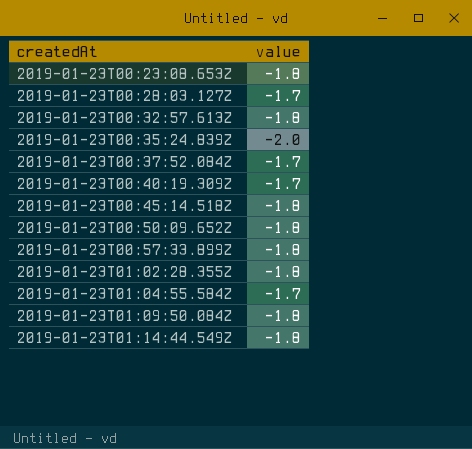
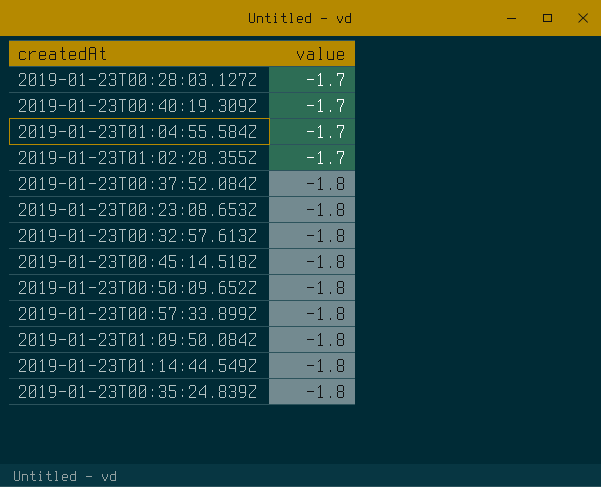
row order: createdAt ascending -> value descending
2019-01-23T01:02:28.355Z | value: -1.8 -> -1.7
2019-01-23T00:37:52.084Z | value: -1.7 -> -1.8
2019-01-23T00:35:24.839Z | value: -2.0 -> -1.8

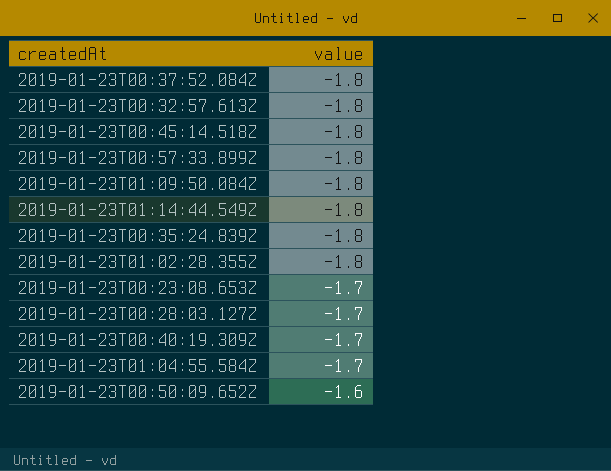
row order: value descending -> value ascending
2019-01-23T01:02:28.355Z | value: -1.7 -> -1.8
2019-01-23T00:23:08.653Z | value: -1.8 -> -1.7
2019-01-23T00:50:09.652Z | value: -1.8 -> -1.6

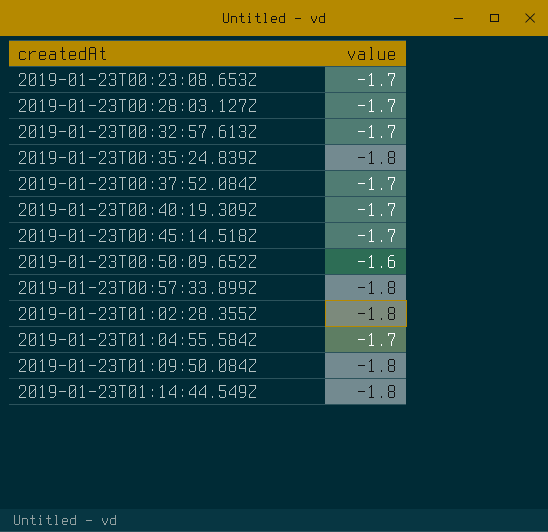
row order: value ascending -> createdAt ascending
2019-01-23T00:32:57.613Z | value: -1.8 -> -1.7
2019-01-23T00:37:52.084Z | value: -1.8 -> -1.7
2019-01-23T00:45:14.518Z | value: -1.8 -> -1.7

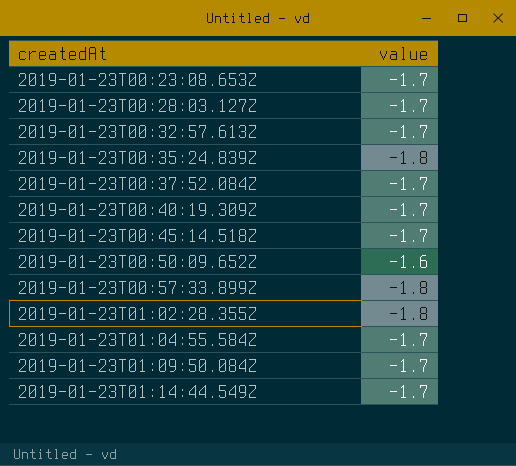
2019-01-23T01:09:50.084Z | value: -1.8 -> -1.7
2019-01-23T01:14:44.549Z | value: -1.8 -> -1.7

